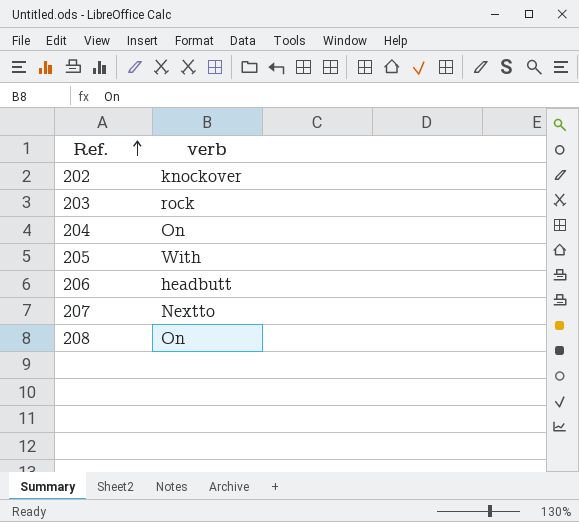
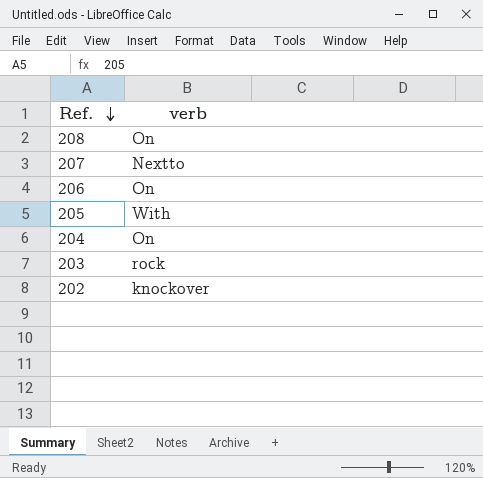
row order: Ref. ascending -> Ref. descending
206 | verb: headbutt -> On

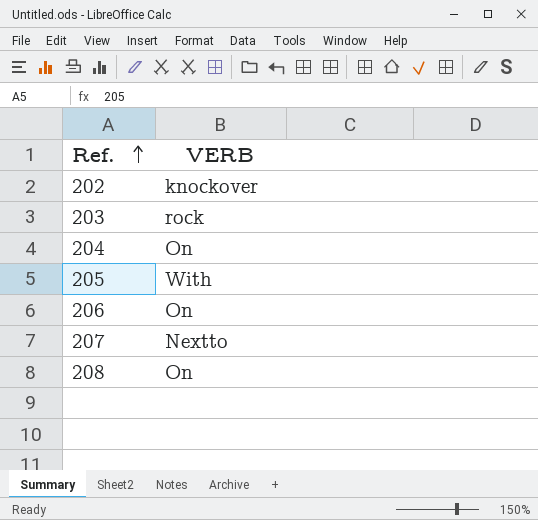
row order: Ref. descending -> Ref. ascending
column name: verb -> VERB

